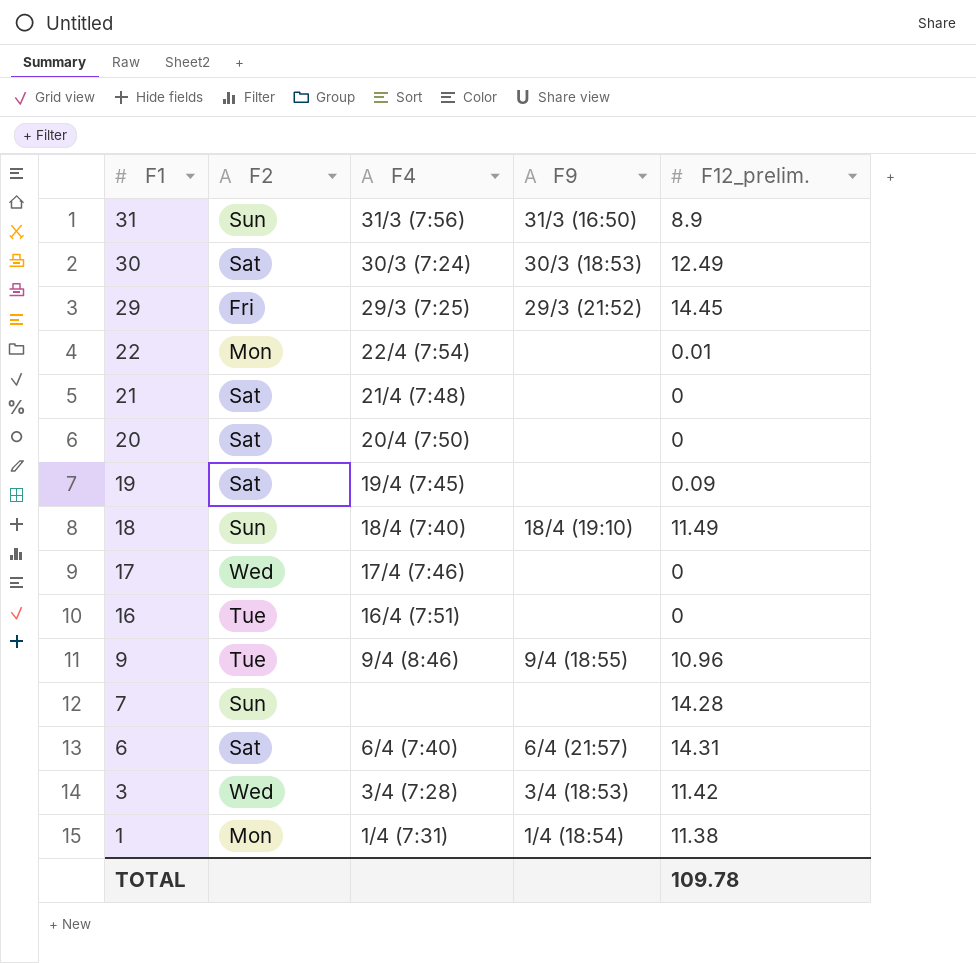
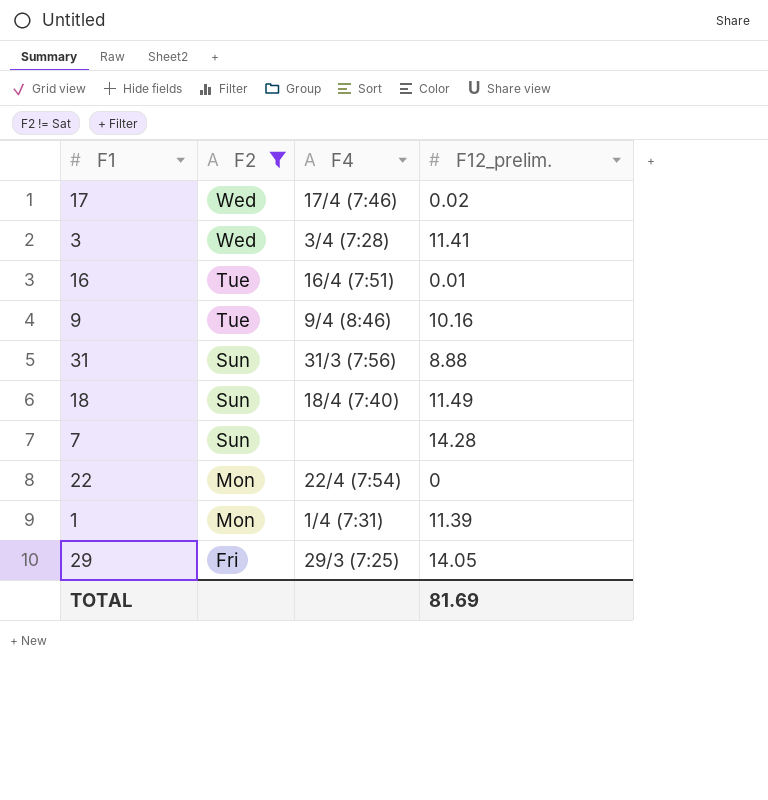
filter: none -> F2 != Sat
row order: F1 descending -> F2 descending
column F9 | position: 4 -> none
17 | F12_prelim.: 0 -> 0.02
3 | F12_prelim.: 11.42 -> 11.41
16 | F12_prelim.: 0 -> 0.01
9 | F12_prelim.: 10.96 -> 10.16
31 | F12_prelim.: 8.9 -> 8.88
22 | F12_prelim.: 0.01 -> 0
1 | F12_prelim.: 11.38 -> 11.39
29 | F12_prelim.: 14.45 -> 14.05
TOTAL | F12_prelim.: 109.78 -> 81.69

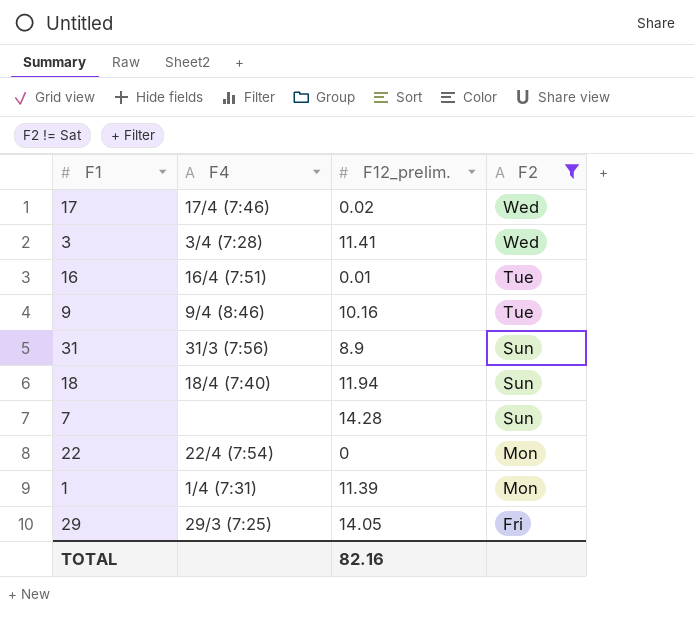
column F2 | position: 2 -> 4
31 | F12_prelim.: 8.88 -> 8.9
18 | F12_prelim.: 11.49 -> 11.94
TOTAL | F12_prelim.: 81.69 -> 82.16

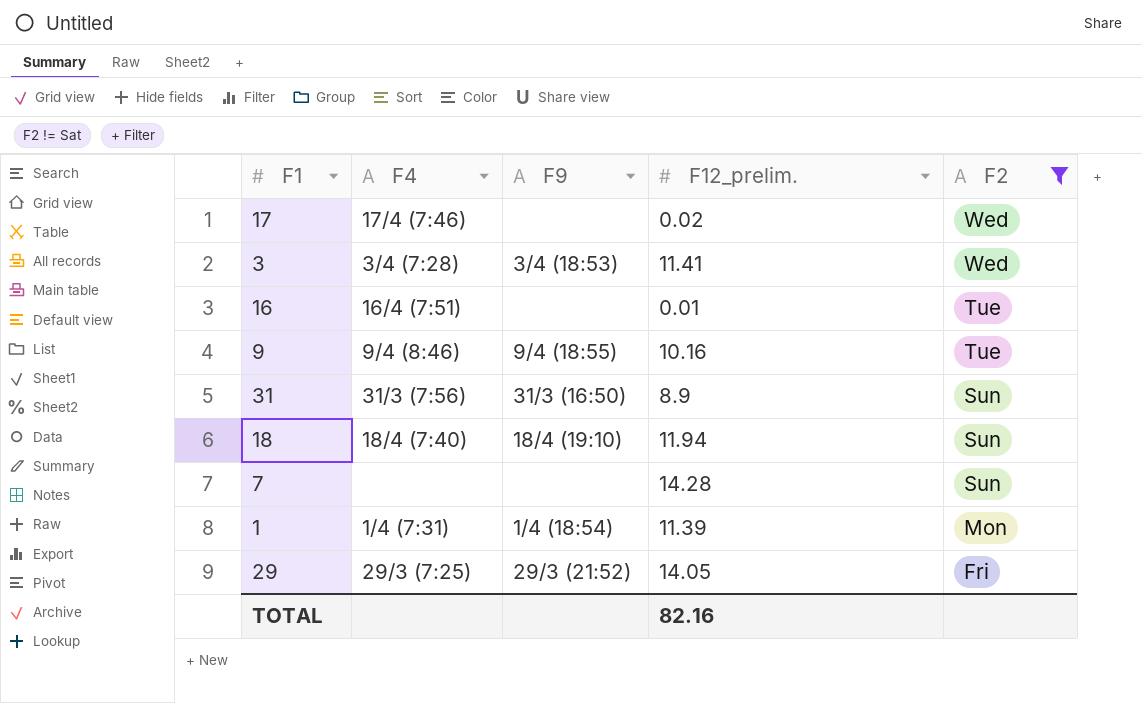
column F9 | position: none -> 3
row 22: 22/4 (7:54) | 0 | Mon -> none

